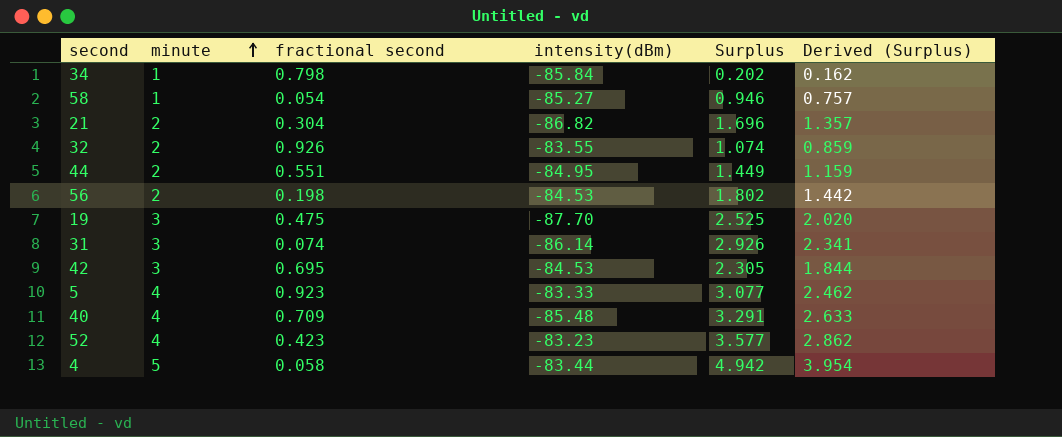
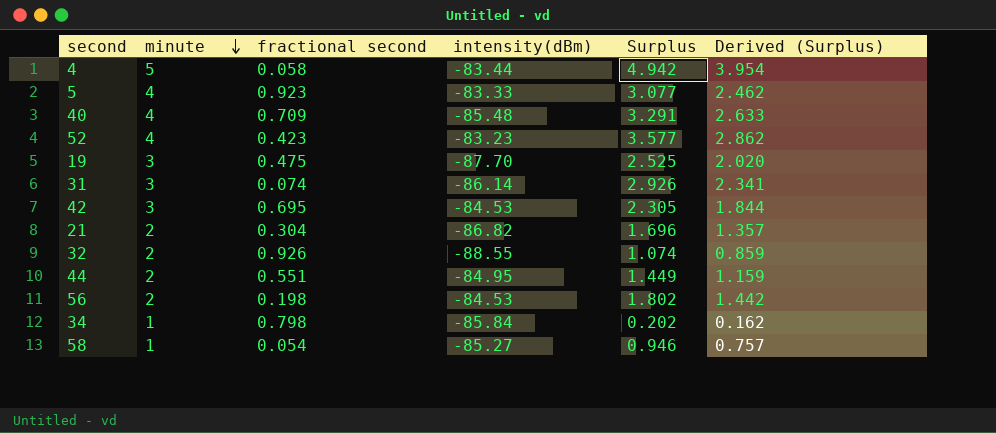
row order: minute ascending -> minute descending
32 | intensity(dBm): -83.55 -> -88.55

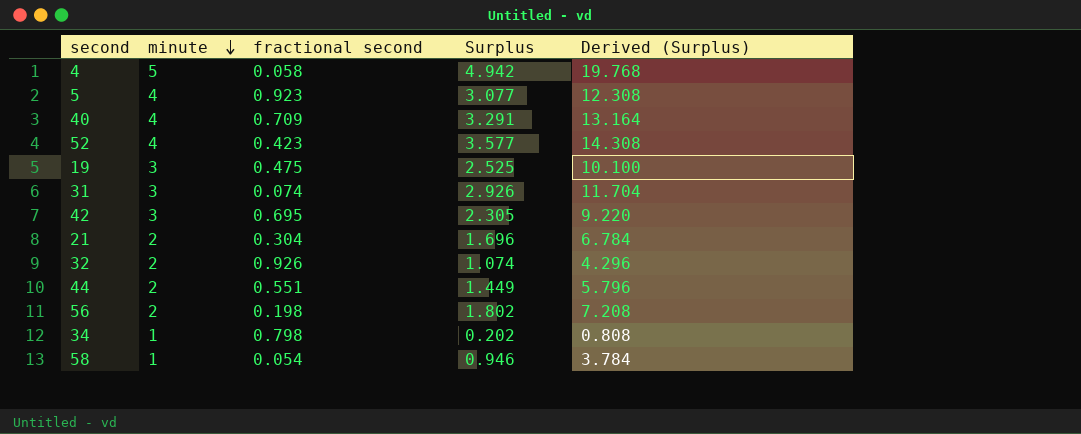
column intensity(dBm) | position: 4 -> none
column Derived (Surplus) | formula: [Surplus] * 0.8 -> [Surplus] * 4

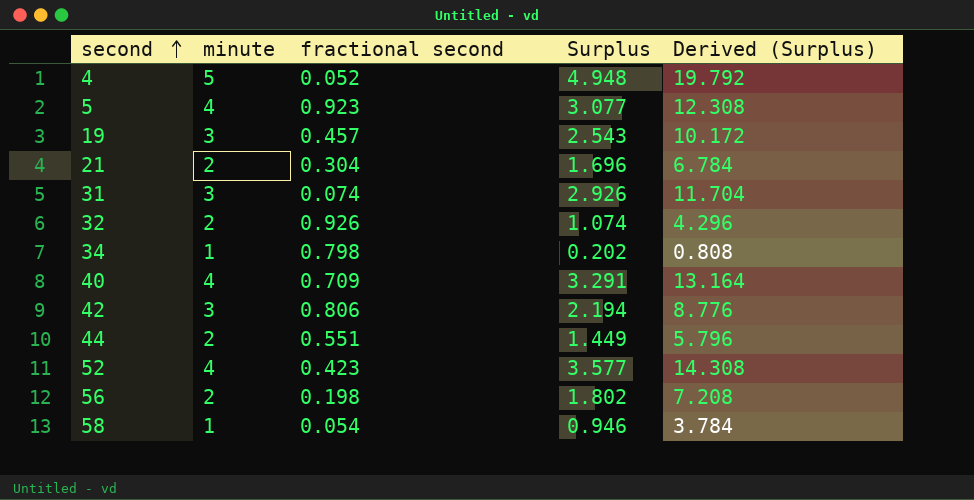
row order: minute descending -> second ascending
4 | fractional second: 0.058 -> 0.052
4 | Surplus: 4.942 -> 4.948
4 | Derived (Surplus): 19.768 -> 19.792
19 | fractional second: 0.475 -> 0.457
19 | Surplus: 2.525 -> 2.543
19 | Derived (Surplus): 10.100 -> 10.172
42 | fractional second: 0.695 -> 0.806
42 | Surplus: 2.305 -> 2.194
42 | Derived (Surplus): 9.220 -> 8.776

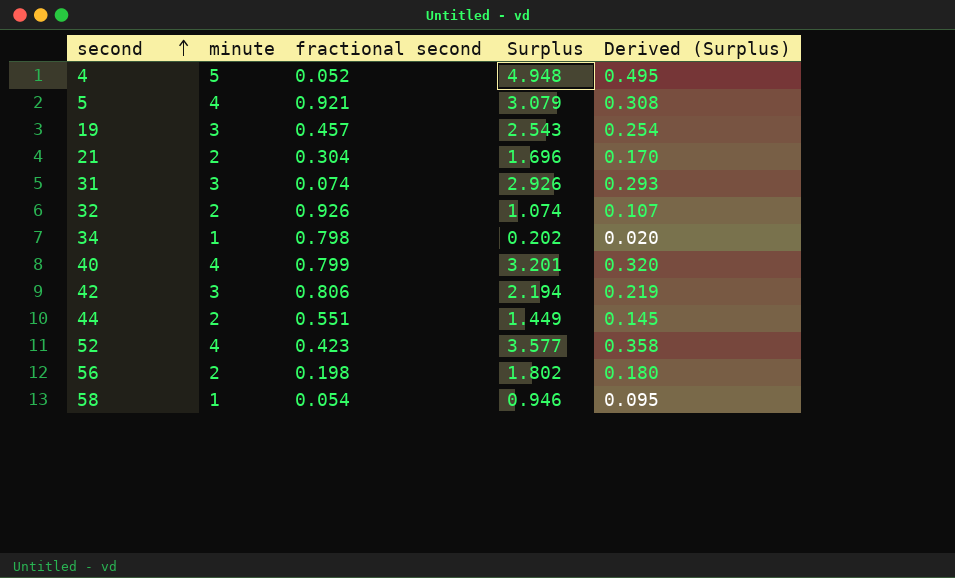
column Derived (Surplus) | formula: [Surplus] * 4 -> [Surplus] * 0.1
5 | fractional second: 0.923 -> 0.921
5 | Surplus: 3.077 -> 3.079
40 | fractional second: 0.709 -> 0.799
40 | Surplus: 3.291 -> 3.201

